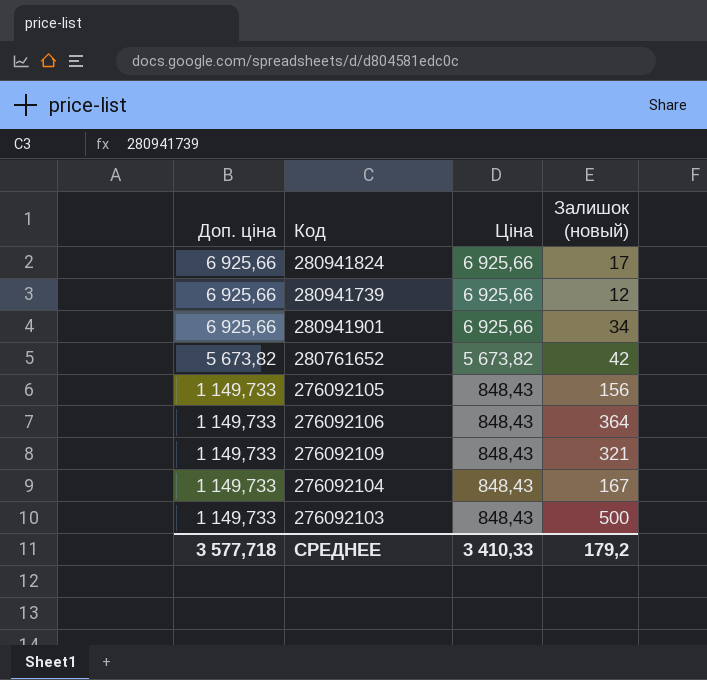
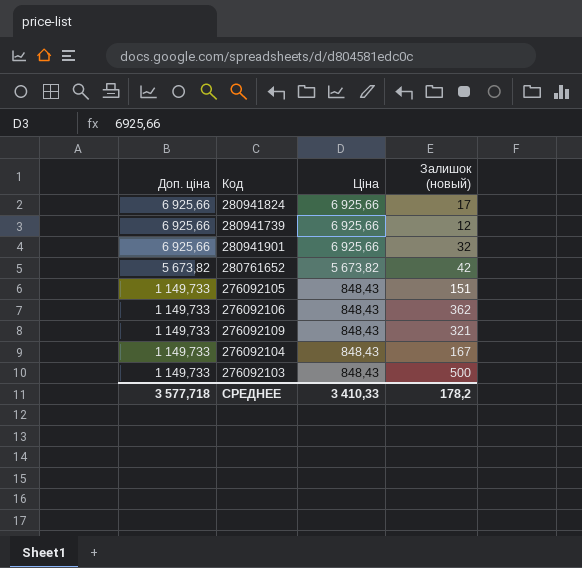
280941901 | Залишок (новый): 34 -> 32
276092105 | Залишок (новый): 156 -> 151
276092106 | Залишок (новый): 364 -> 362
СРЕДНЕЕ | Залишок (новый): 179,2 -> 178,2

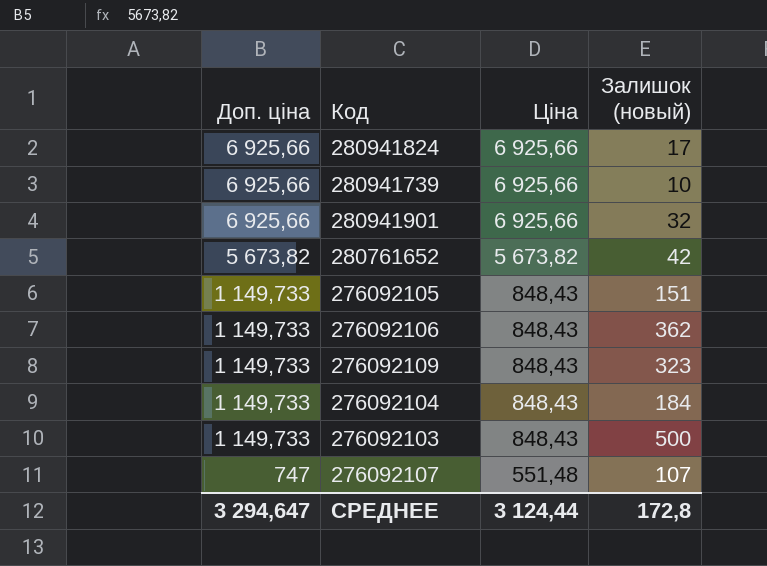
280941739 | Залишок (новый): 12 -> 10
276092109 | Залишок (новый): 321 -> 323
276092104 | Залишок (новый): 167 -> 184
row 276092107: none -> 747 | 551,48 | 107
СРЕДНЕЕ | Доп. ціна: 3 577,718 -> 3 294,647
СРЕДНЕЕ | Ціна: 3 410,33 -> 3 124,44
СРЕДНЕЕ | Залишок (новый): 178,2 -> 172,8

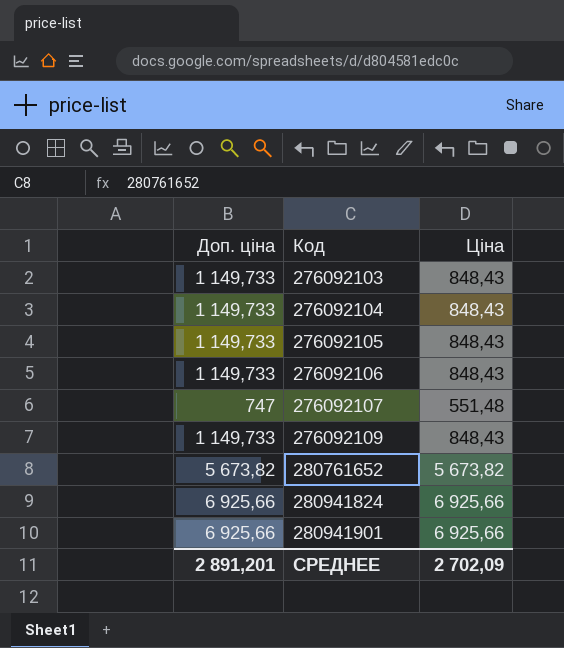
row order: Доп. ціна descending -> Код ascending
column Залишок (новый) | position: 4 -> none
row 280941739: 6 925,66 | 6 925,66 | 10 -> none
СРЕДНЕЕ | Доп. ціна: 3 294,647 -> 2 891,201
СРЕДНЕЕ | Ціна: 3 124,44 -> 2 702,09

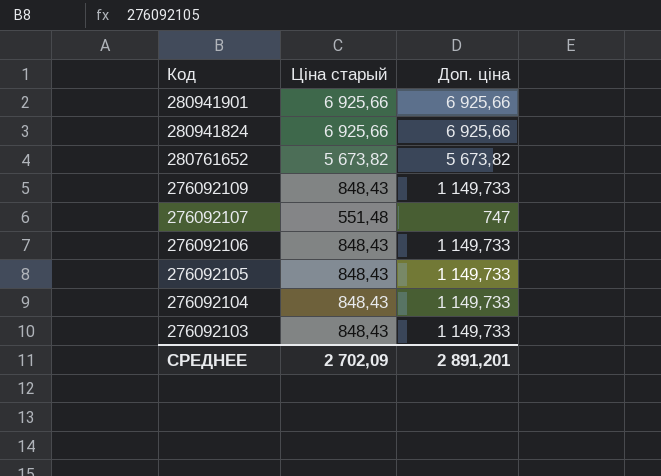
row order: Код ascending -> Код descending
column name: Ціна -> Ціна старый
column Доп. ціна | position: 1 -> 3

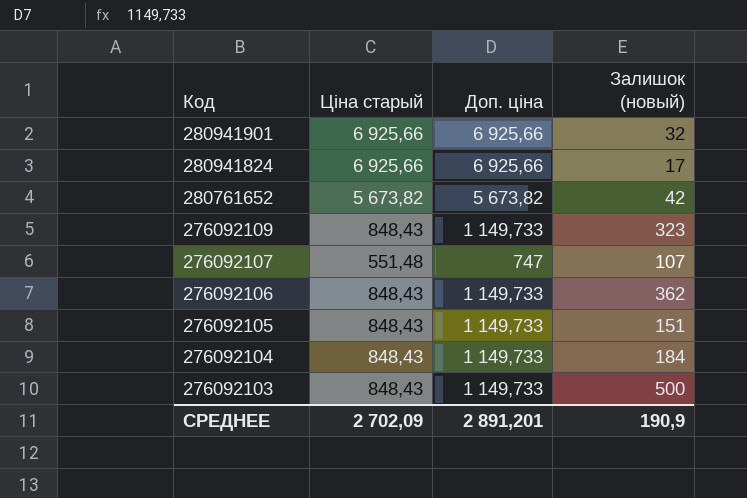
column Залишок (новый) | position: none -> 4

